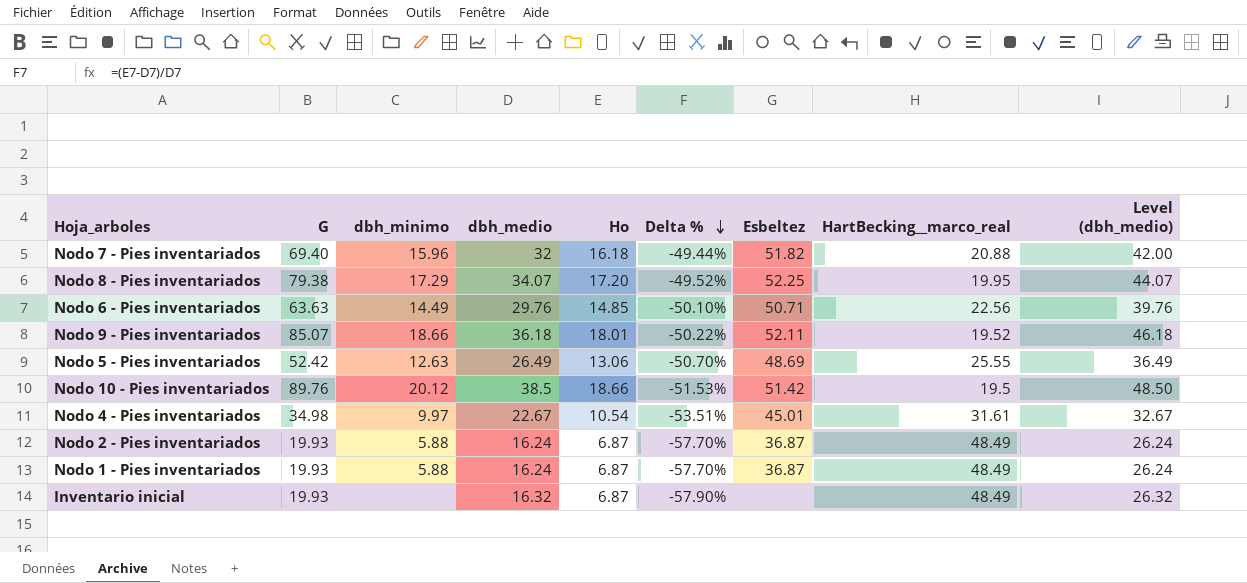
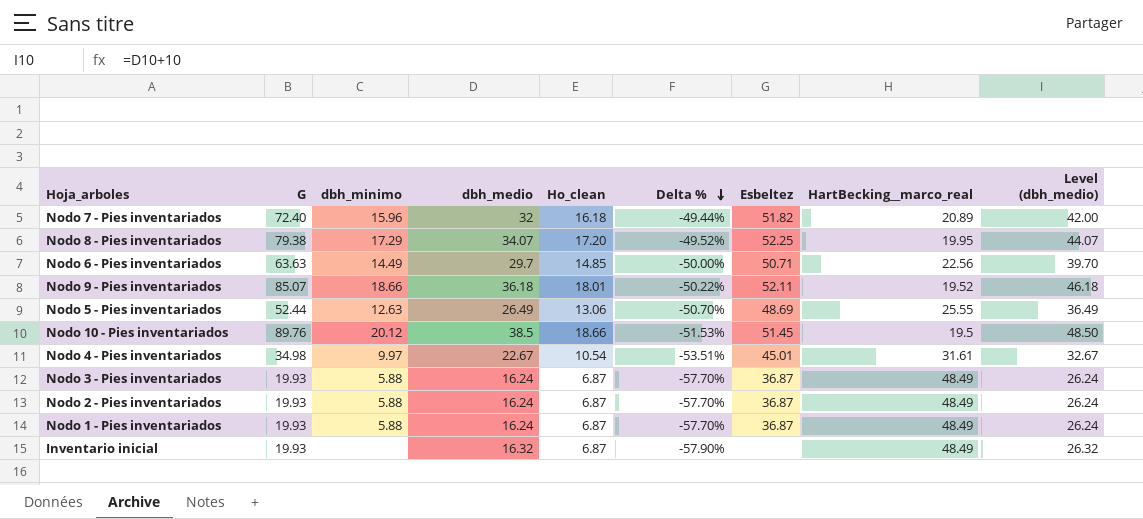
column name: Ho -> Ho_clean
Nodo 7 - Pies inventariados | G: 69.40 -> 72.40
Nodo 7 - Pies inventariados | HartBecking__marco_real: 20.88 -> 20.89
Nodo 6 - Pies inventariados | dbh_medio: 29.76 -> 29.7
Nodo 6 - Pies inventariados | Delta %: -50.10% -> -50.00%
Nodo 6 - Pies inventariados | Level (dbh_medio): 39.76 -> 39.70
Nodo 5 - Pies inventariados | G: 52.42 -> 52.44
Nodo 10 - Pies inventariados | Esbeltez: 51.42 -> 51.45
row Nodo 3 - Pies inventariados: none -> 19.93 | 5.88 | 16.24 | 6.87 | -57.70% | 36.87 | 48.49 | 26.24

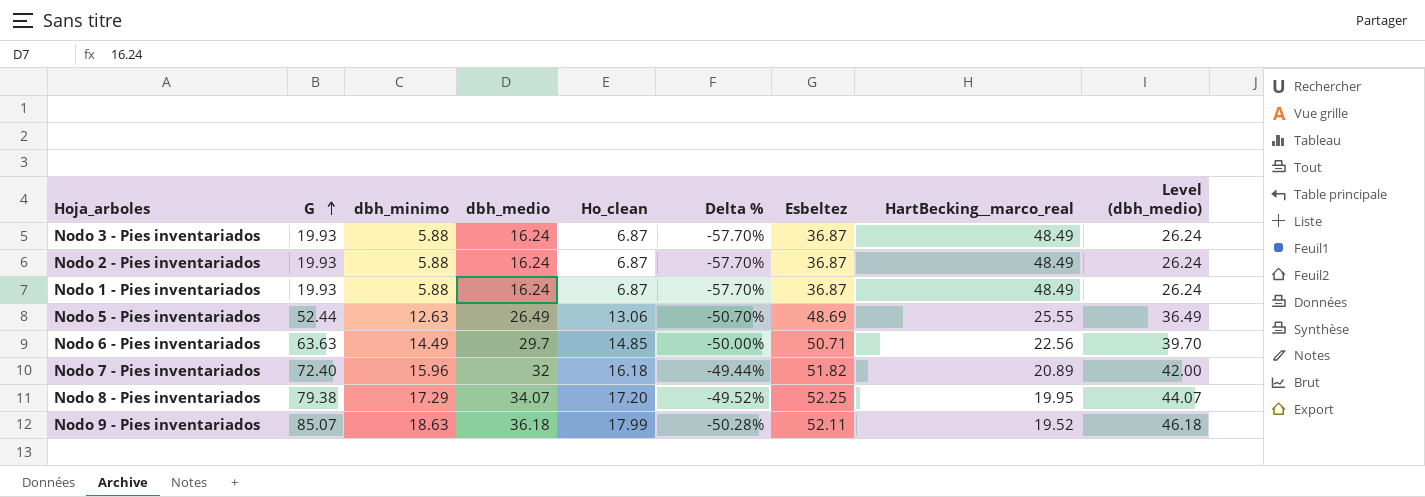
row order: Delta % descending -> G ascending
row Nodo 10 - Pies inventariados: 89.76 | 20.12 | 38.5 | 18.66 | -51.53% | 51.45 | 19.5 | 48.50 -> none
row Nodo 4 - Pies inventariados: 34.98 | 9.97 | 22.67 | 10.54 | -53.51% | 45.01 | 31.61 | 32.67 -> none
row Inventario inicial: 19.93 | none | 16.32 | 6.87 | -57.90% | none | 48.49 | 26.32 -> none
Nodo 9 - Pies inventariados | dbh_minimo: 18.66 -> 18.63
Nodo 9 - Pies inventariados | Ho_clean: 18.01 -> 17.99
Nodo 9 - Pies inventariados | Delta %: -50.22% -> -50.28%

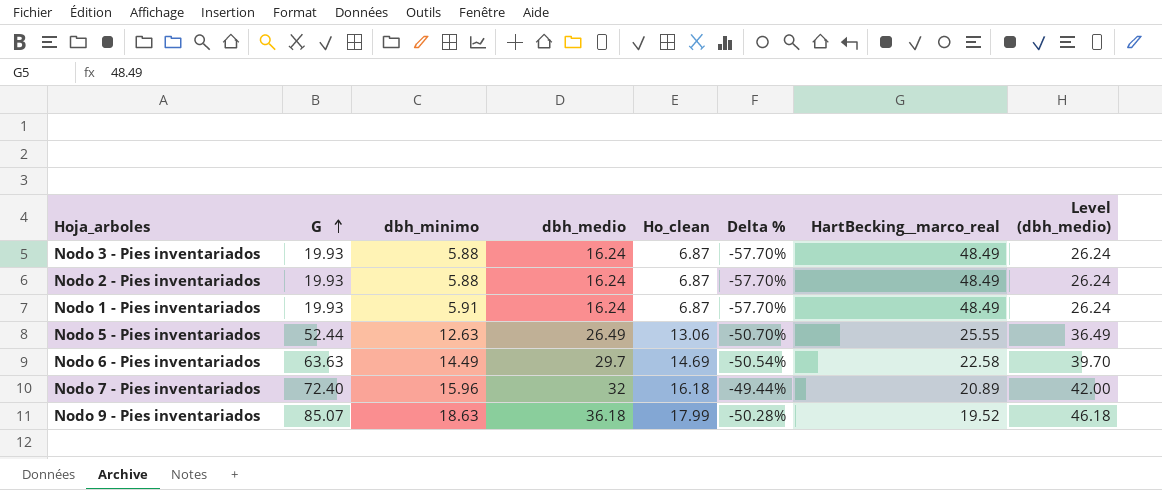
column Esbeltez | position: 7 -> none
row Nodo 8 - Pies inventariados: 79.38 | 17.29 | 34.07 | 17.20 | -49.52% | 52.25 | 19.95 | 44.07 -> none
Nodo 1 - Pies inventariados | dbh_minimo: 5.88 -> 5.91
Nodo 6 - Pies inventariados | Ho_clean: 14.85 -> 14.69
Nodo 6 - Pies inventariados | Delta %: -50.00% -> -50.54%
Nodo 6 - Pies inventariados | HartBecking__marco_real: 22.56 -> 22.58

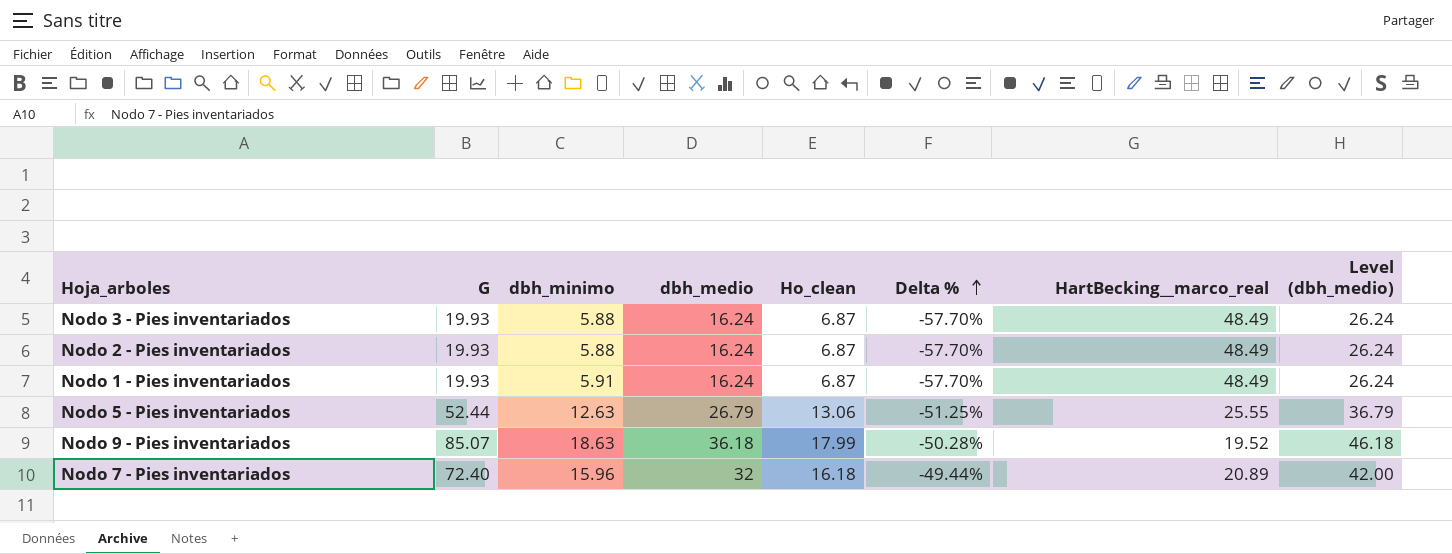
row order: G ascending -> Delta % ascending
row Nodo 6 - Pies inventariados: 63.63 | 14.49 | 29.7 | 14.69 | -50.54% | 22.58 | 39.70 -> none
Nodo 5 - Pies inventariados | dbh_medio: 26.49 -> 26.79
Nodo 5 - Pies inventariados | Delta %: -50.70% -> -51.25%
Nodo 5 - Pies inventariados | Level (dbh_medio): 36.49 -> 36.79

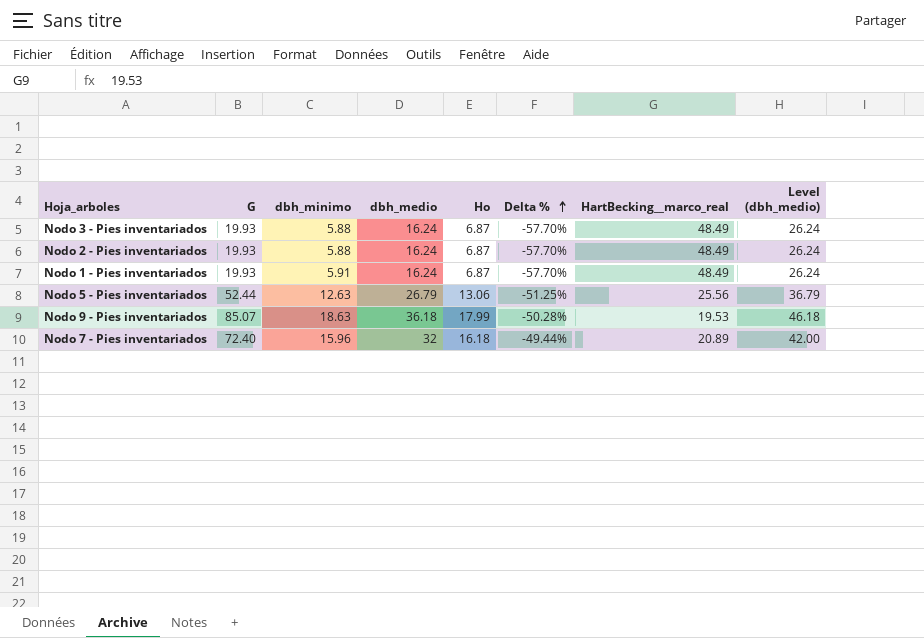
column name: Ho_clean -> Ho
Nodo 5 - Pies inventariados | HartBecking__marco_real: 25.55 -> 25.56
Nodo 9 - Pies inventariados | HartBecking__marco_real: 19.52 -> 19.53

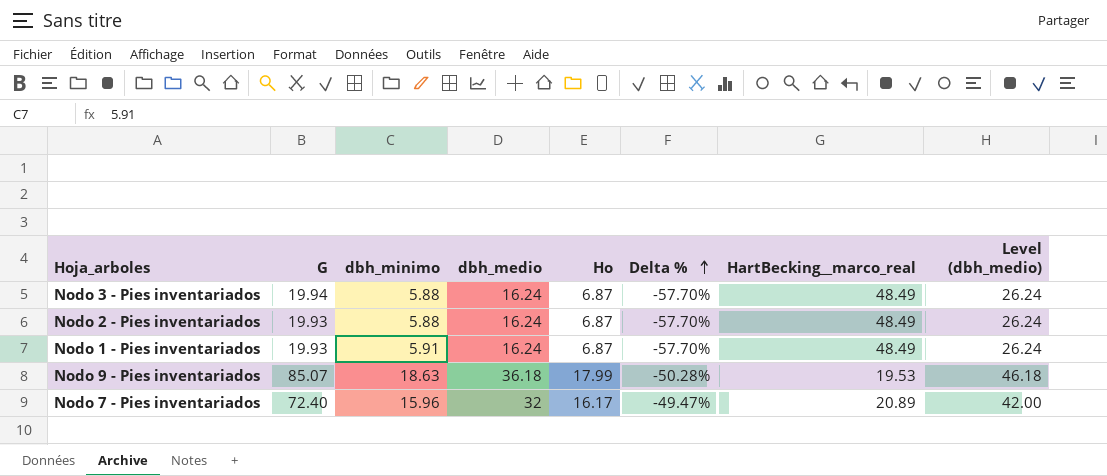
row Nodo 5 - Pies inventariados: 52.44 | 12.63 | 26.79 | 13.06 | -51.25% | 25.56 | 36.79 -> none
Nodo 3 - Pies inventariados | G: 19.93 -> 19.94
Nodo 7 - Pies inventariados | Ho: 16.18 -> 16.17
Nodo 7 - Pies inventariados | Delta %: -49.44% -> -49.47%

